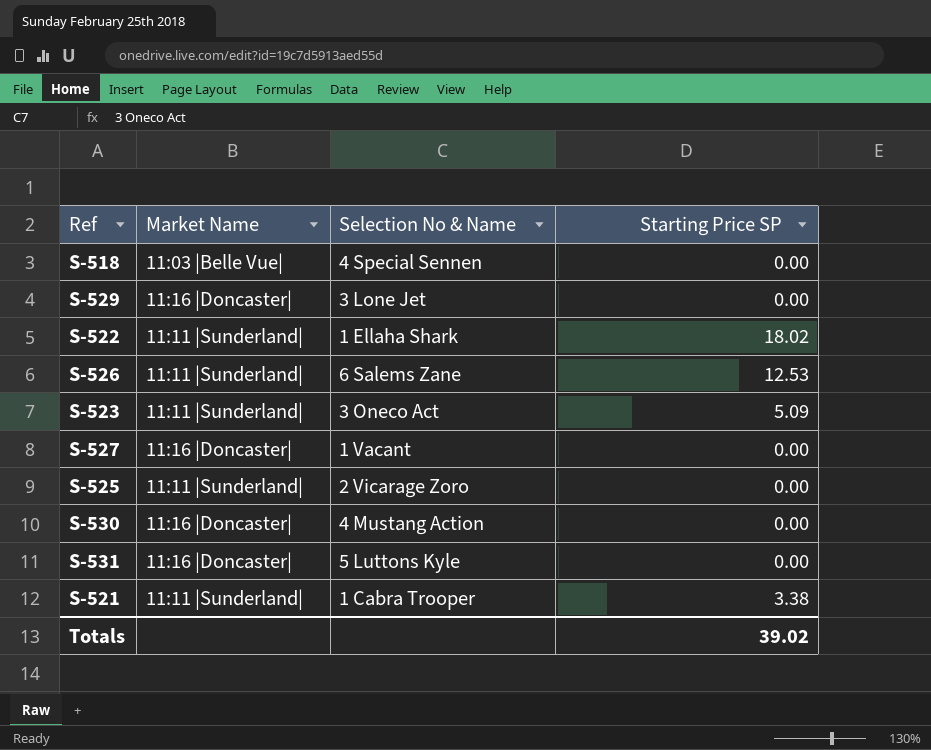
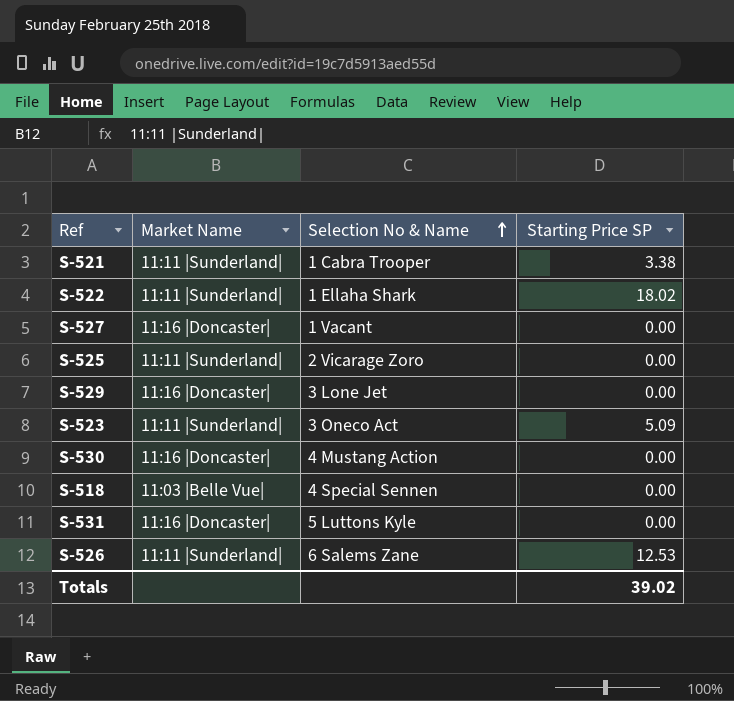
row order: none -> Selection No & Name ascending

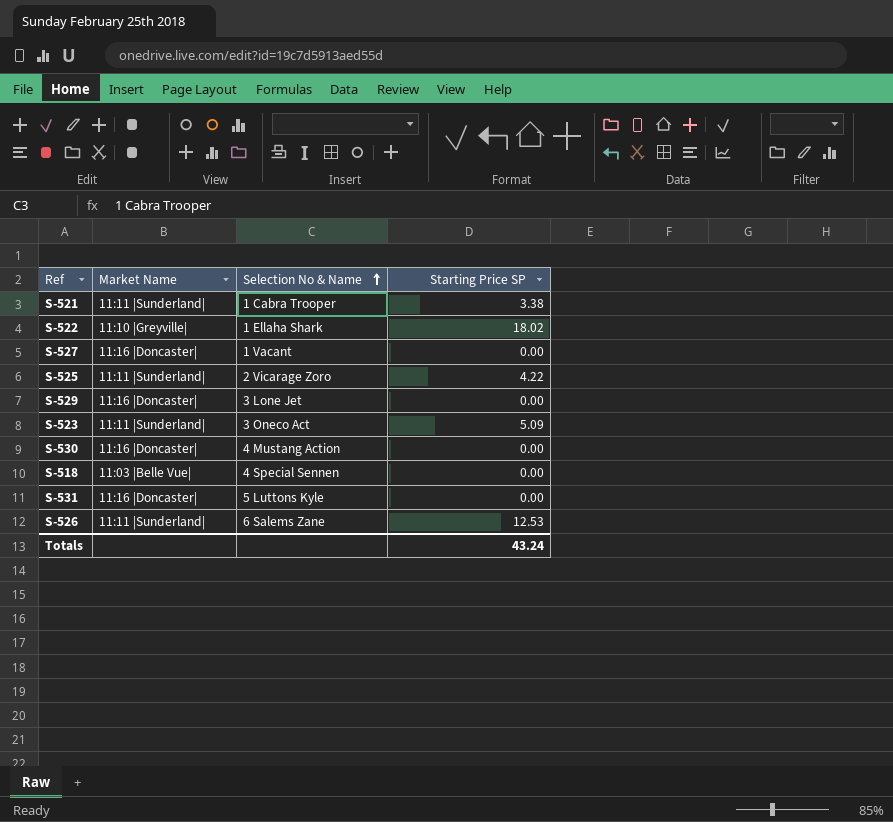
S-522 | Market Name: 11:11 |Sunderland| -> 11:10 |Greyville|
S-525 | Starting Price SP: 0.00 -> 4.22
Totals | Starting Price SP: 39.02 -> 43.24

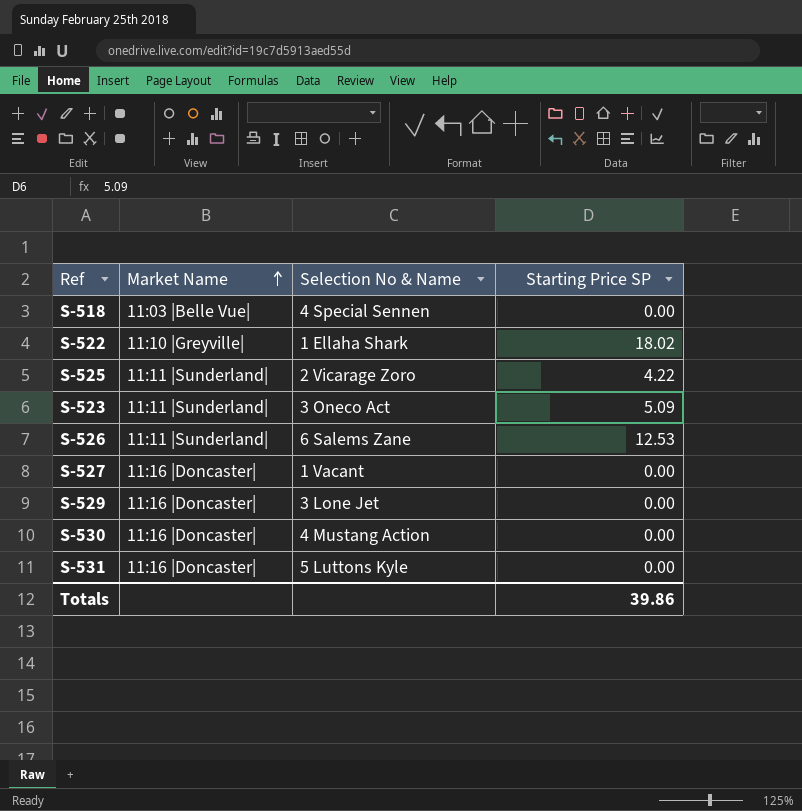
row order: Selection No & Name ascending -> Market Name ascending
row S-521: 11:11 |Sunderland| | 1 Cabra Trooper | 3.38 -> none
Totals | Starting Price SP: 43.24 -> 39.86

